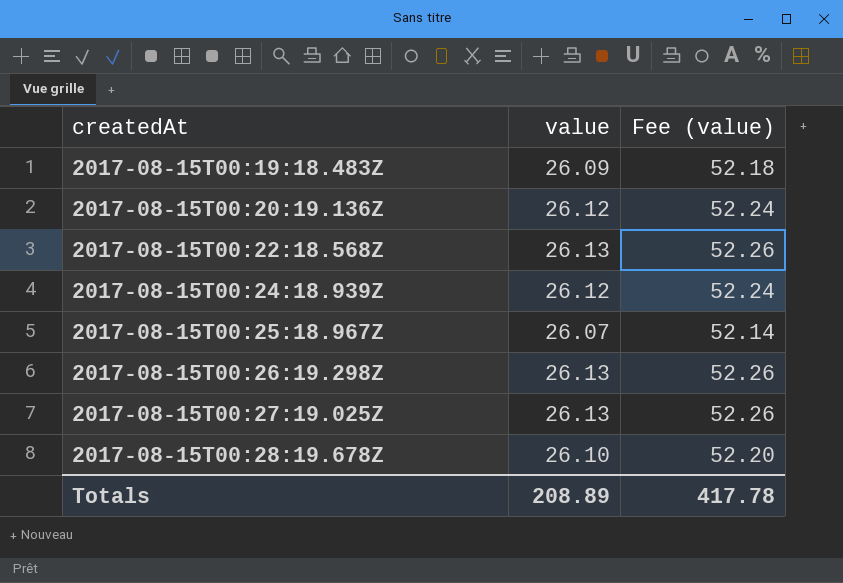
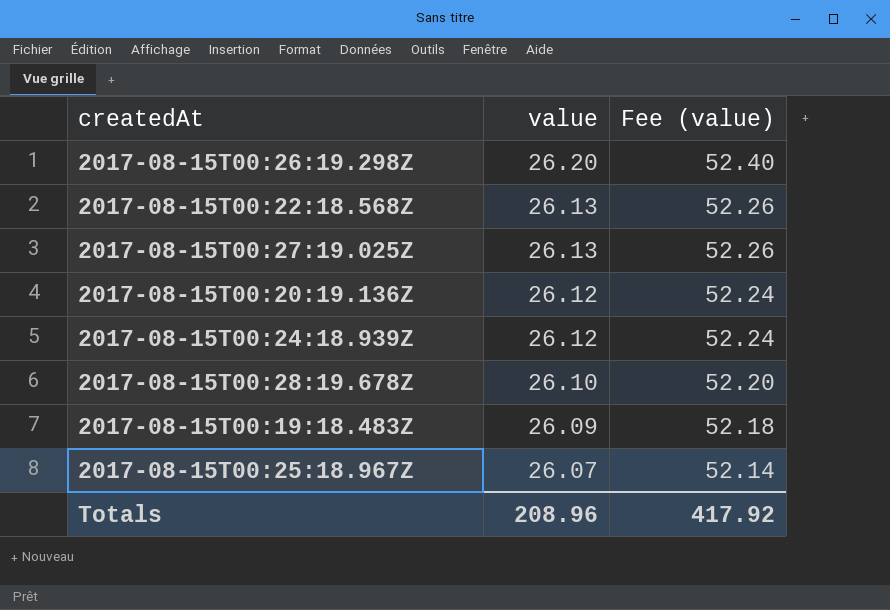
row order: createdAt ascending -> value descending
2017-08-15T00:26:19.298Z | value: 26.13 -> 26.20
2017-08-15T00:26:19.298Z | Fee (value): 52.26 -> 52.40
Totals | value: 208.89 -> 208.96
Totals | Fee (value): 417.78 -> 417.92

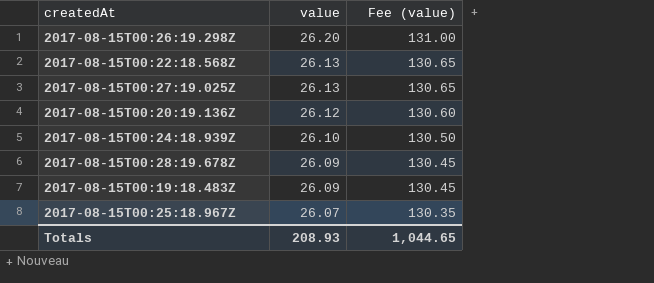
column Fee (value) | formula: [value] * 2 -> [value] * 5
2017-08-15T00:24:18.939Z | value: 26.12 -> 26.10
2017-08-15T00:28:19.678Z | value: 26.10 -> 26.09
Totals | value: 208.96 -> 208.93
Totals | Fee (value): 417.92 -> 1,044.65

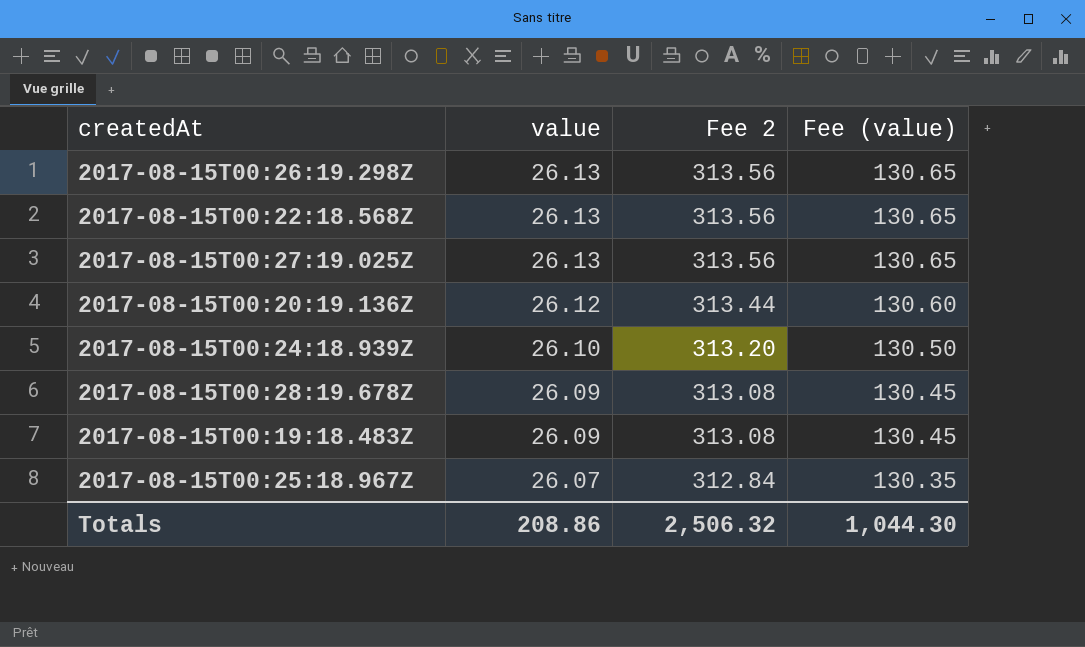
column Fee 2 | formula: none -> [value] * 12
2017-08-15T00:26:19.298Z | value: 26.20 -> 26.13
2017-08-15T00:26:19.298Z | Fee (value): 131.00 -> 130.65
Totals | value: 208.93 -> 208.86
Totals | Fee (value): 1,044.65 -> 1,044.30

